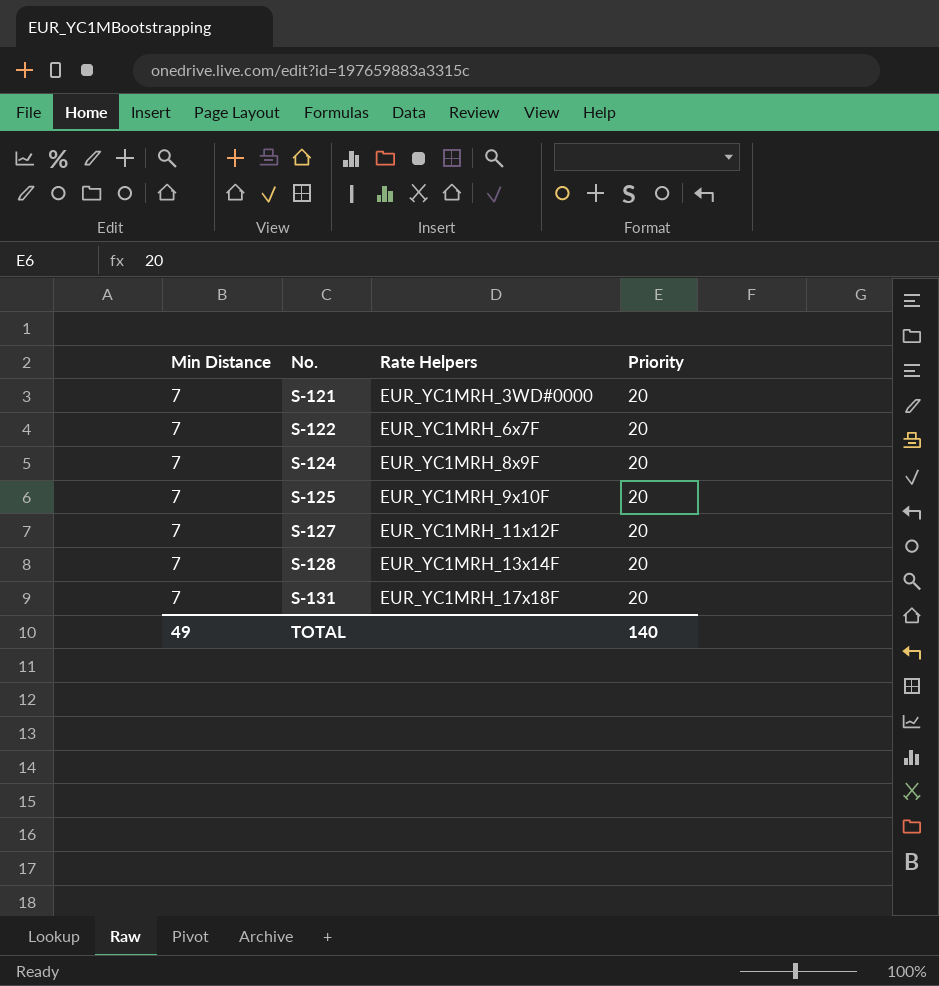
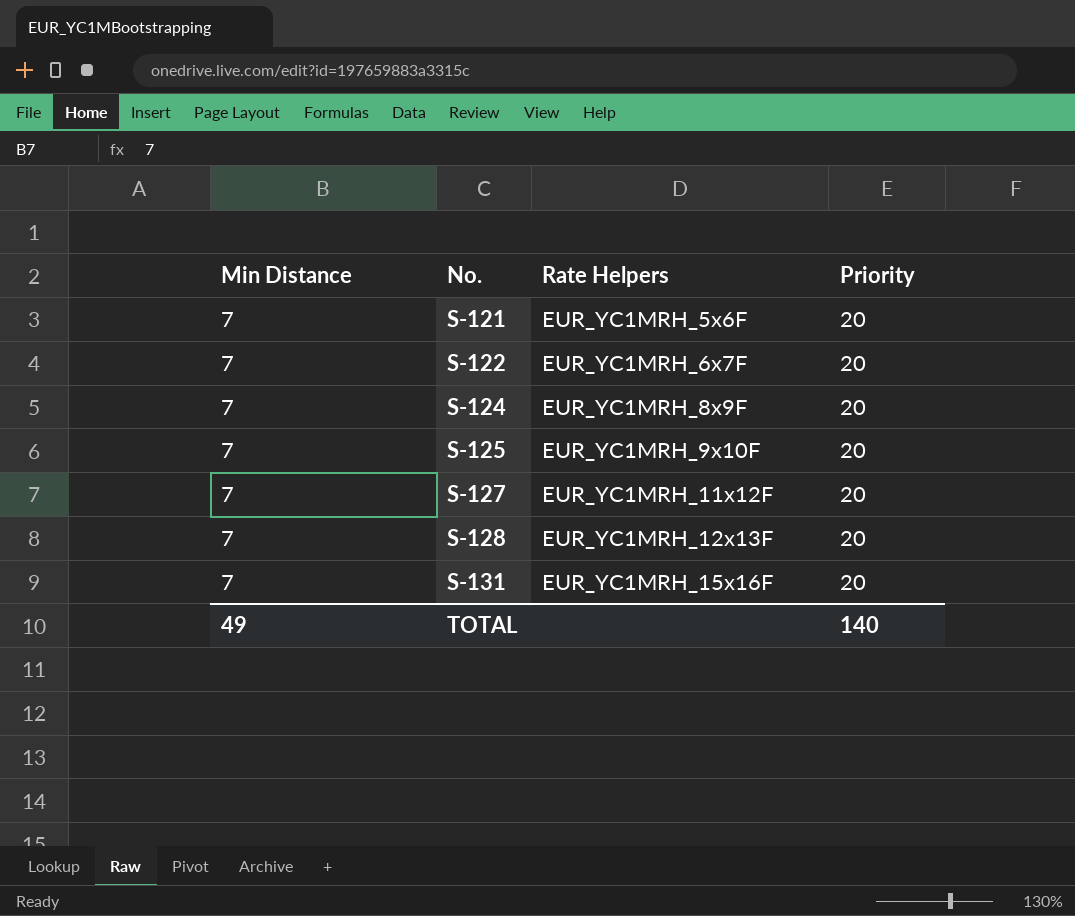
S-121 | Rate Helpers: EUR_YC1MRH_3WD#0000 -> EUR_YC1MRH_5x6F
S-128 | Rate Helpers: EUR_YC1MRH_13x14F -> EUR_YC1MRH_12x13F
S-131 | Rate Helpers: EUR_YC1MRH_17x18F -> EUR_YC1MRH_15x16F

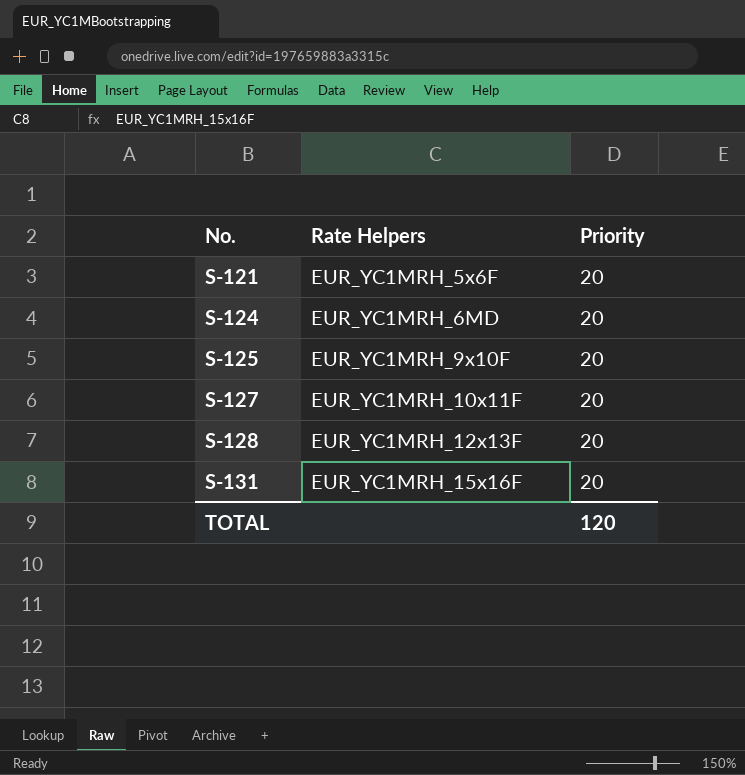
column Min Distance | position: 1 -> none
row S-122: 7 | EUR_YC1MRH_6x7F | 20 -> none
S-124 | Rate Helpers: EUR_YC1MRH_8x9F -> EUR_YC1MRH_6MD
S-127 | Rate Helpers: EUR_YC1MRH_11x12F -> EUR_YC1MRH_10x11F
TOTAL | Priority: 140 -> 120

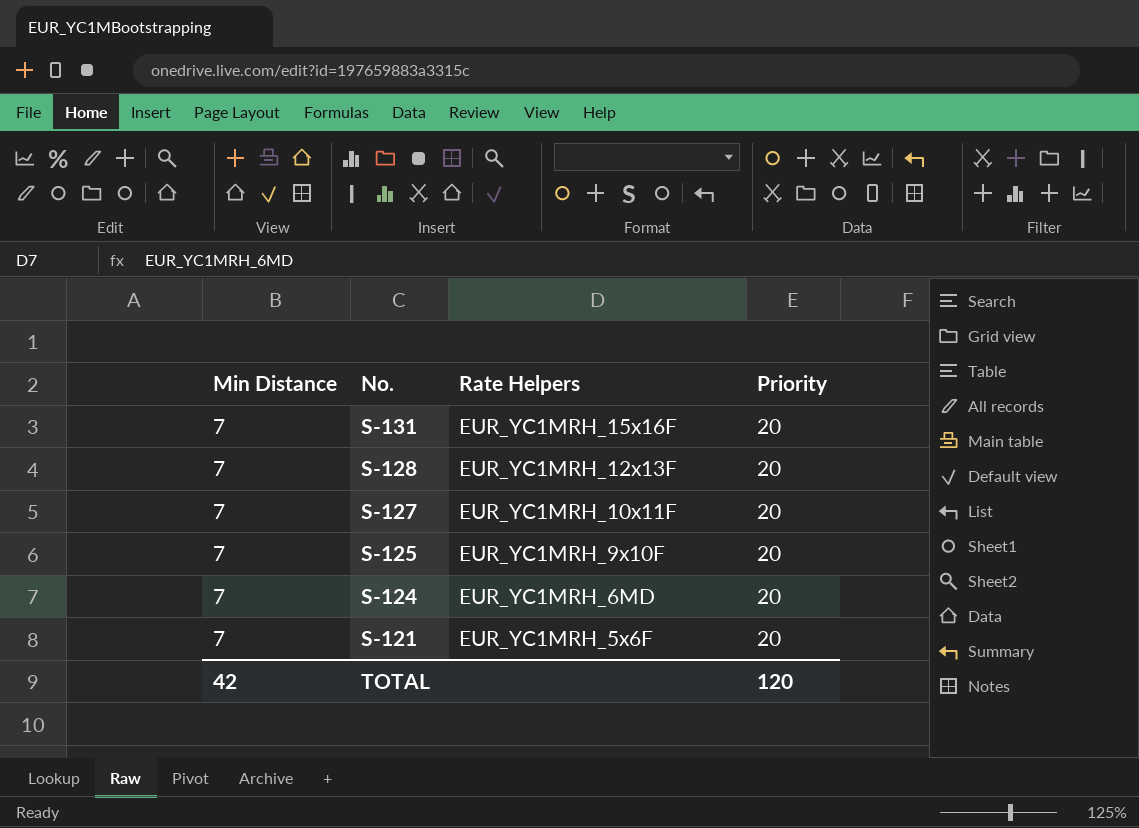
row order: No. ascending -> No. descending
column Min Distance | position: none -> 1

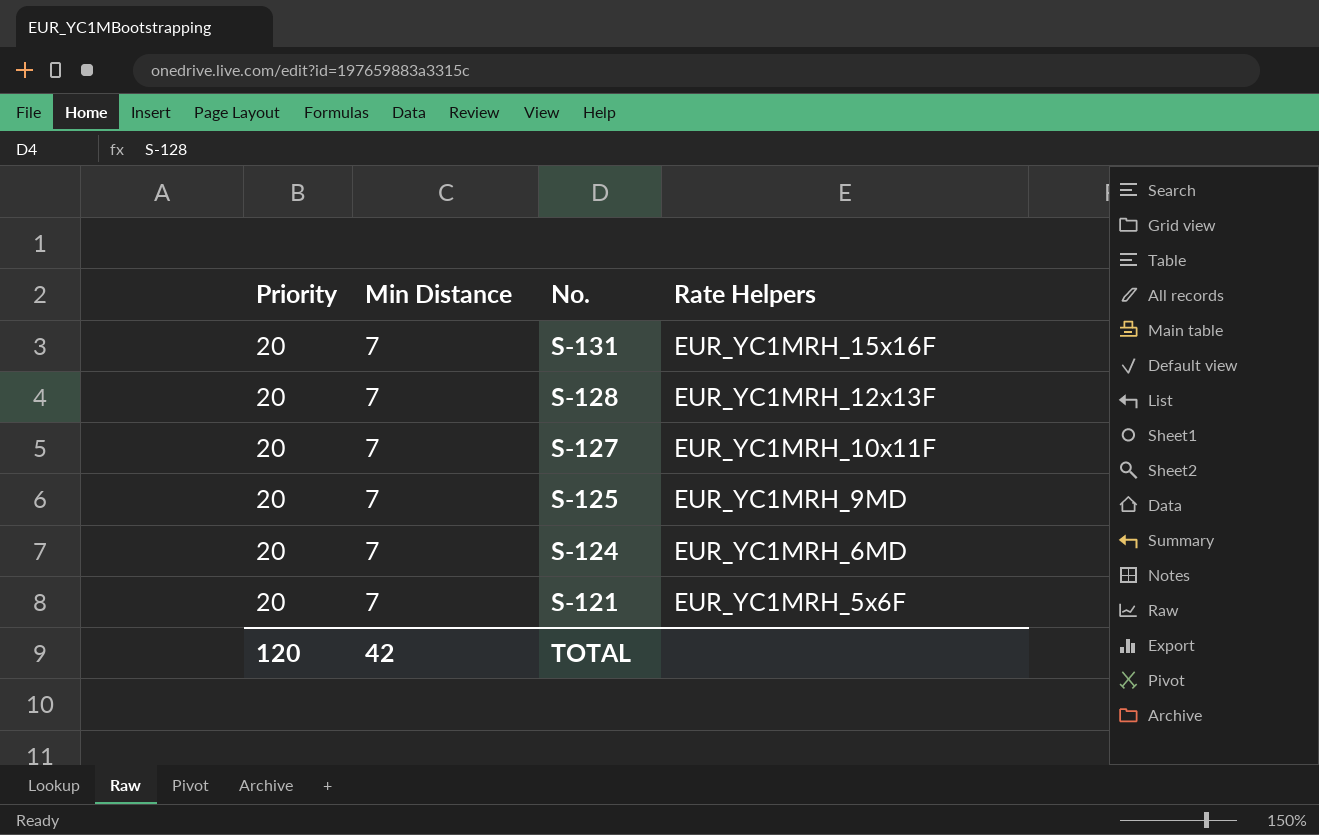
column Priority | position: 4 -> 1
S-125 | Rate Helpers: EUR_YC1MRH_9x10F -> EUR_YC1MRH_9MD

